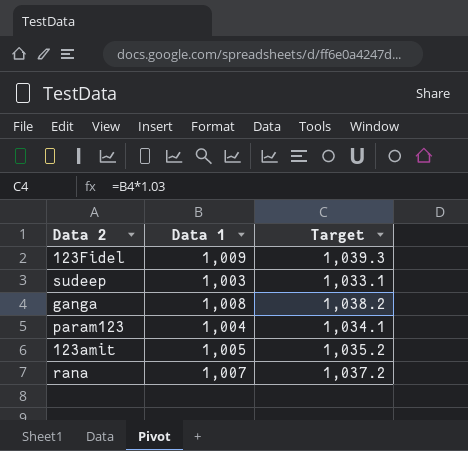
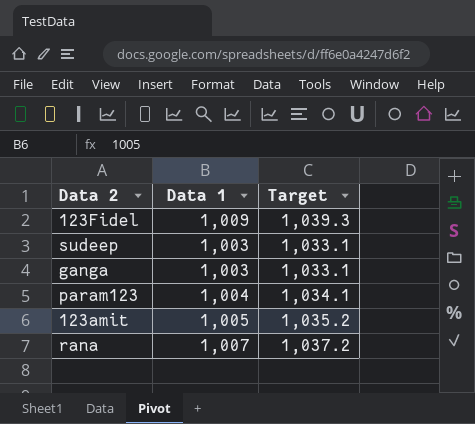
ganga | Data 1: 1,008 -> 1,003
ganga | Target: 1,038.2 -> 1,033.1

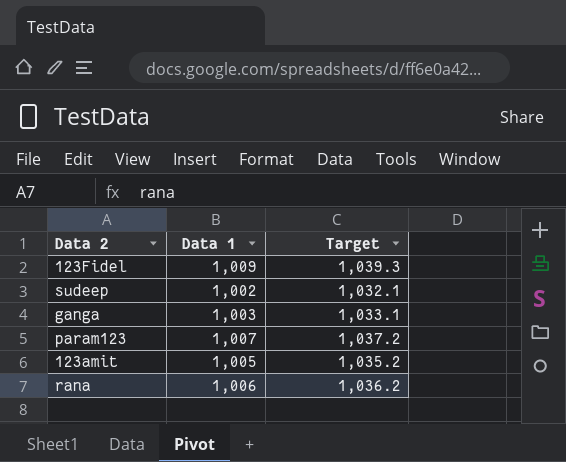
sudeep | Data 1: 1,003 -> 1,002
sudeep | Target: 1,033.1 -> 1,032.1
param123 | Data 1: 1,004 -> 1,007
param123 | Target: 1,034.1 -> 1,037.2
rana | Data 1: 1,007 -> 1,006
rana | Target: 1,037.2 -> 1,036.2

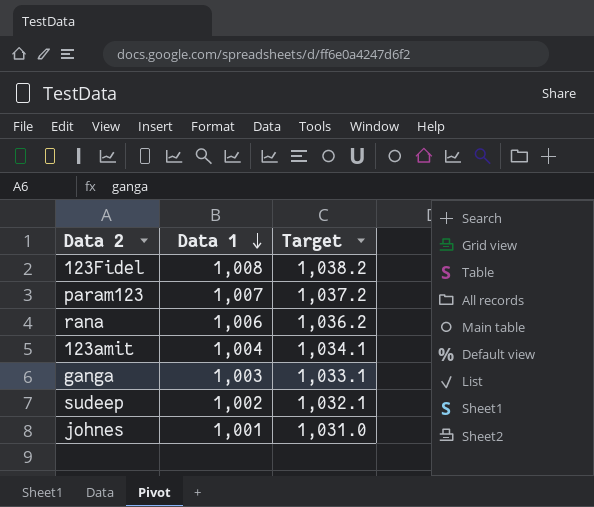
row order: none -> Data 1 descending
123Fidel | Data 1: 1,009 -> 1,008
123Fidel | Target: 1,039.3 -> 1,038.2
123amit | Data 1: 1,005 -> 1,004
123amit | Target: 1,035.2 -> 1,034.1
row johnes: none -> 1,001 | 1,031.0

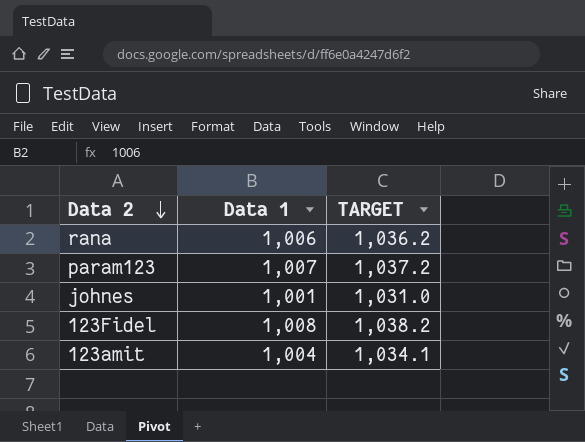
row order: Data 1 descending -> Data 2 descending
column name: Target -> TARGET
row ganga: 1,003 | 1,033.1 -> none
row sudeep: 1,002 | 1,032.1 -> none

